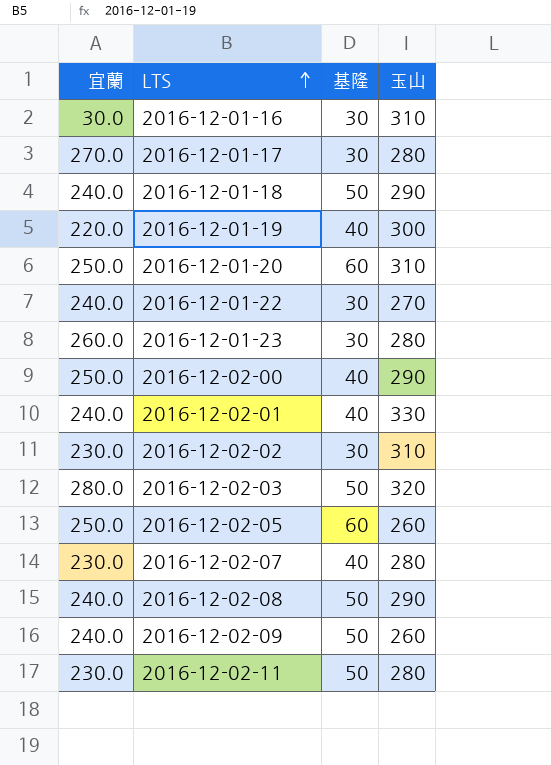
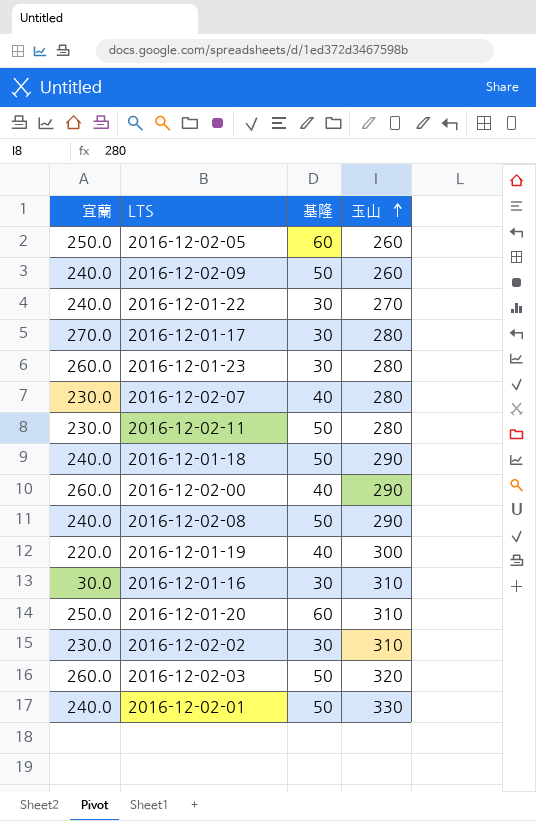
row order: LTS ascending -> 玉山 ascending
2016-12-02-00 | 宜蘭: 250.0 -> 260.0
2016-12-02-03 | 宜蘭: 280.0 -> 260.0
2016-12-02-01 | 基隆: 40 -> 50

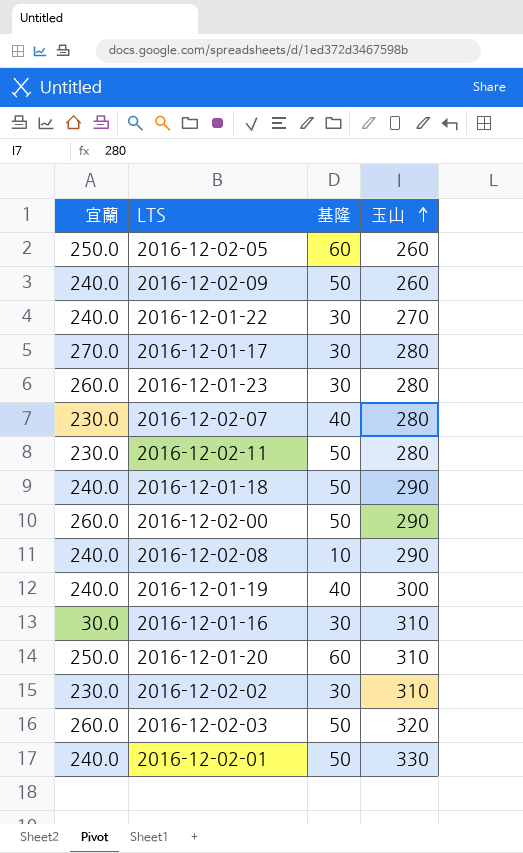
2016-12-02-00 | 基隆: 40 -> 50
2016-12-02-08 | 基隆: 50 -> 10
2016-12-01-19 | 宜蘭: 220.0 -> 240.0

